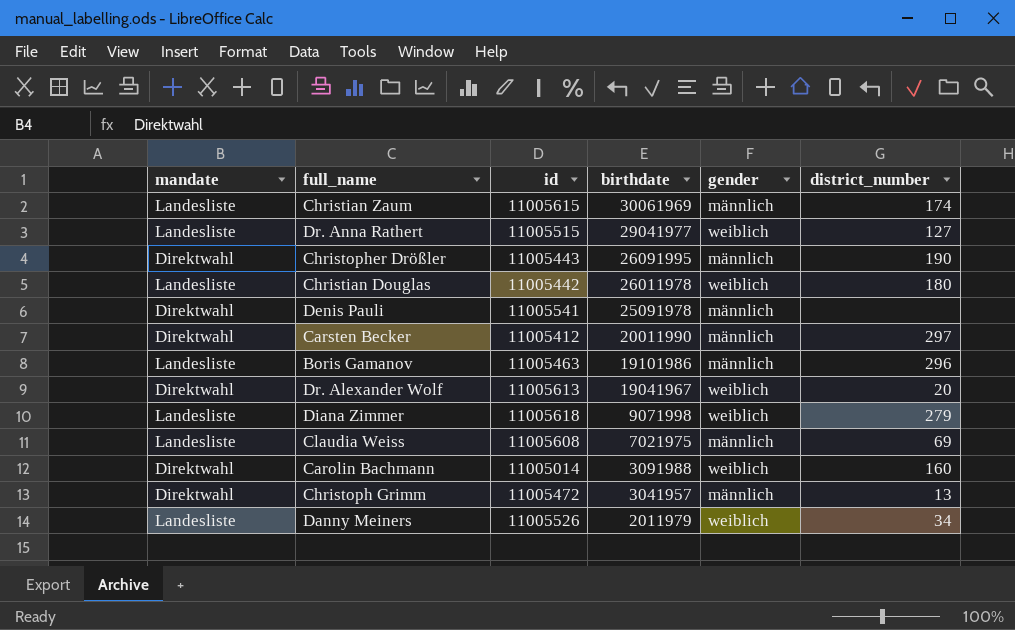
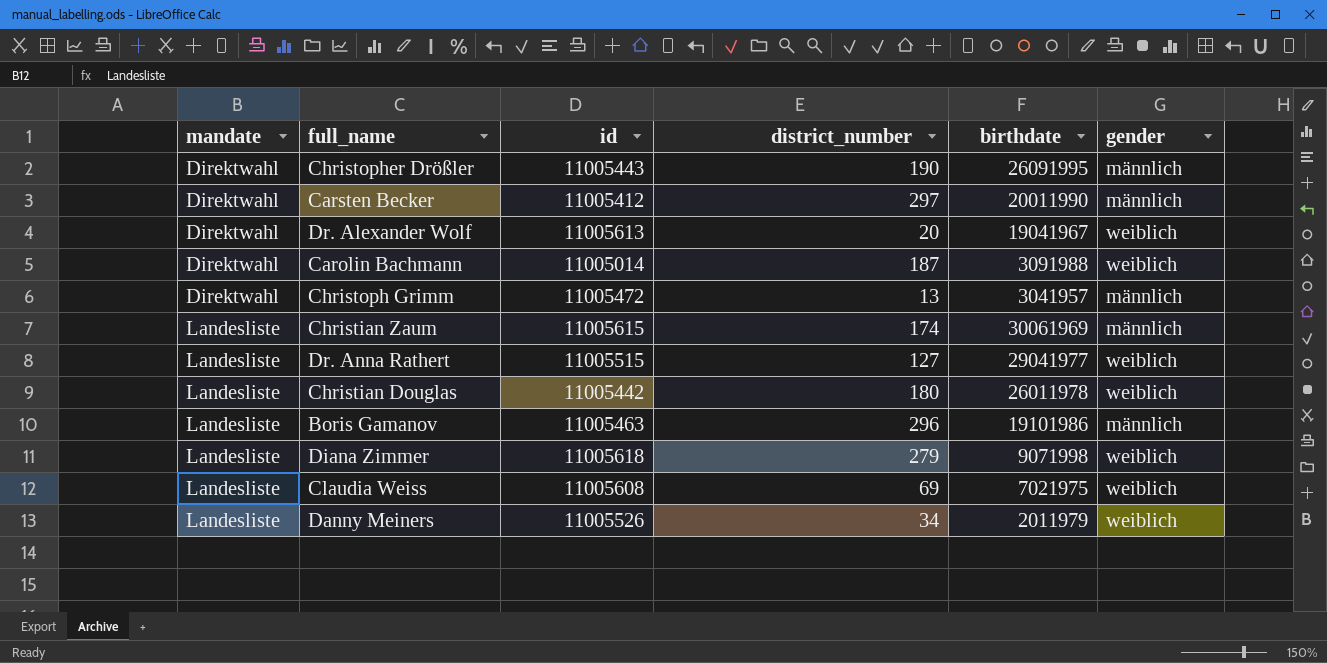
row order: birthdate descending -> mandate ascending
column district_number | position: 6 -> 4
row Denis Pauli: Direktwahl | 11005541 | 25091978 | männlich | none -> none
Carolin Bachmann | district_number: 160 -> 187
Claudia Weiss | gender: männlich -> weiblich

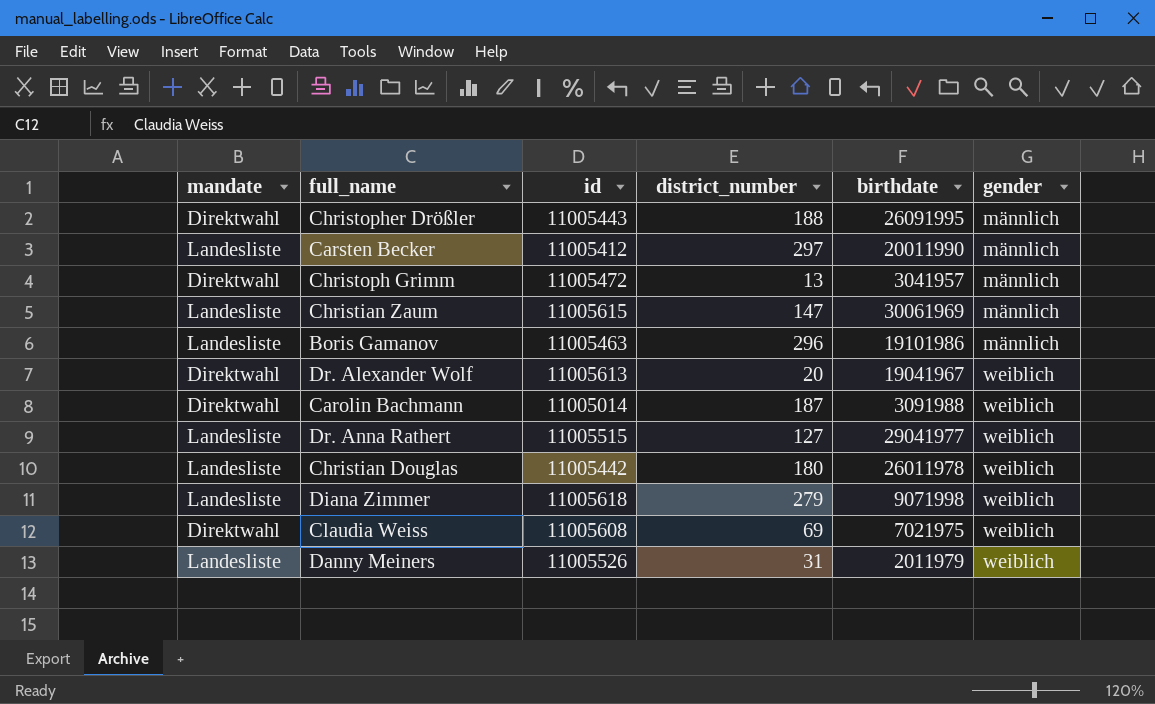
row order: mandate ascending -> gender ascending
Christopher Drößler | district_number: 190 -> 188
Carsten Becker | mandate: Direktwahl -> Landesliste
Christian Zaum | district_number: 174 -> 147
Claudia Weiss | mandate: Landesliste -> Direktwahl
Danny Meiners | district_number: 34 -> 31

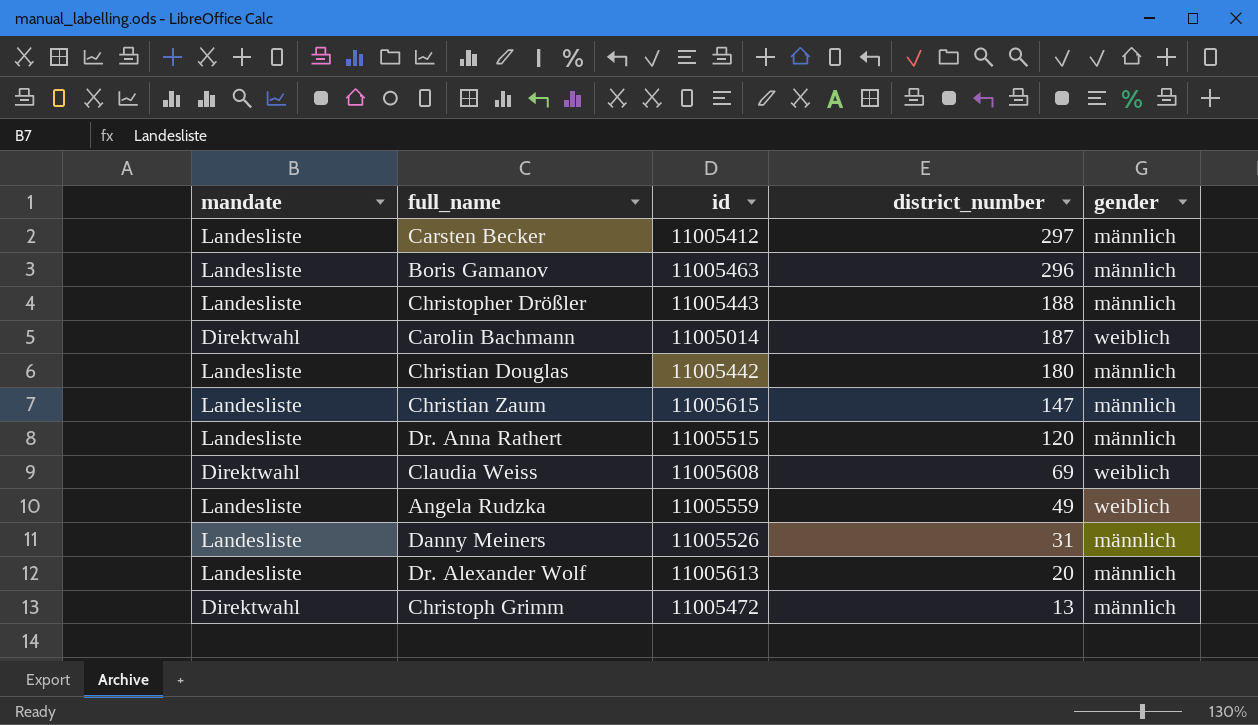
row order: gender ascending -> district_number descending
column birthdate | position: 5 -> none
row Diana Zimmer: Landesliste | 11005618 | 279 | 9071998 | weiblich -> none
Christopher Drößler | mandate: Direktwahl -> Landesliste
Christian Douglas | gender: weiblich -> männlich
Dr. Anna Rathert | district_number: 127 -> 120
Dr. Anna Rathert | gender: weiblich -> männlich
row Angela Rudzka: none -> Landesliste | 11005559 | 49 | weiblich
Danny Meiners | gender: weiblich -> männlich
Dr. Alexander Wolf | mandate: Direktwahl -> Landesliste
Dr. Alexander Wolf | gender: weiblich -> männlich

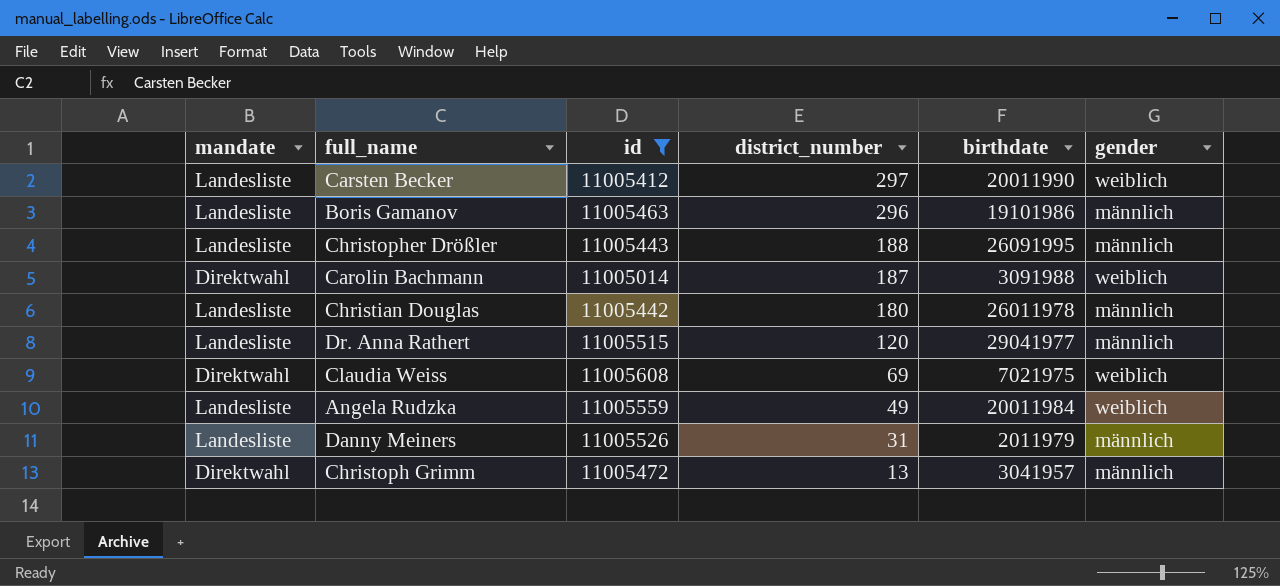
filter: none -> id <= 11005608
column birthdate | position: none -> 5
Carsten Becker | gender: männlich -> weiblich

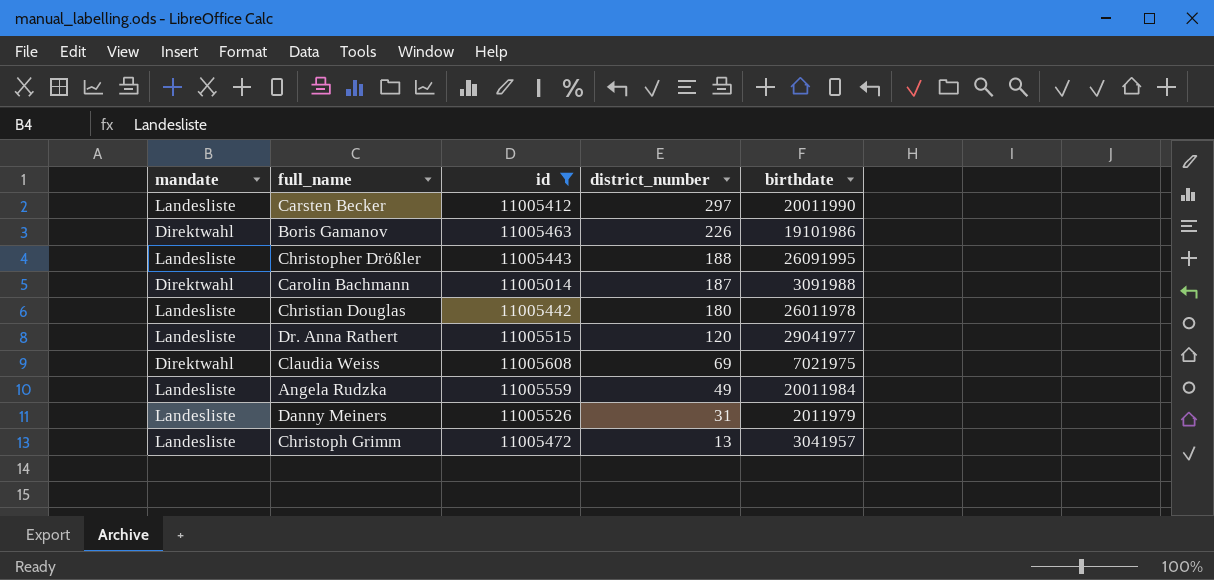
column gender | position: 6 -> none
Boris Gamanov | mandate: Landesliste -> Direktwahl
Boris Gamanov | district_number: 296 -> 226
Christoph Grimm | mandate: Direktwahl -> Landesliste

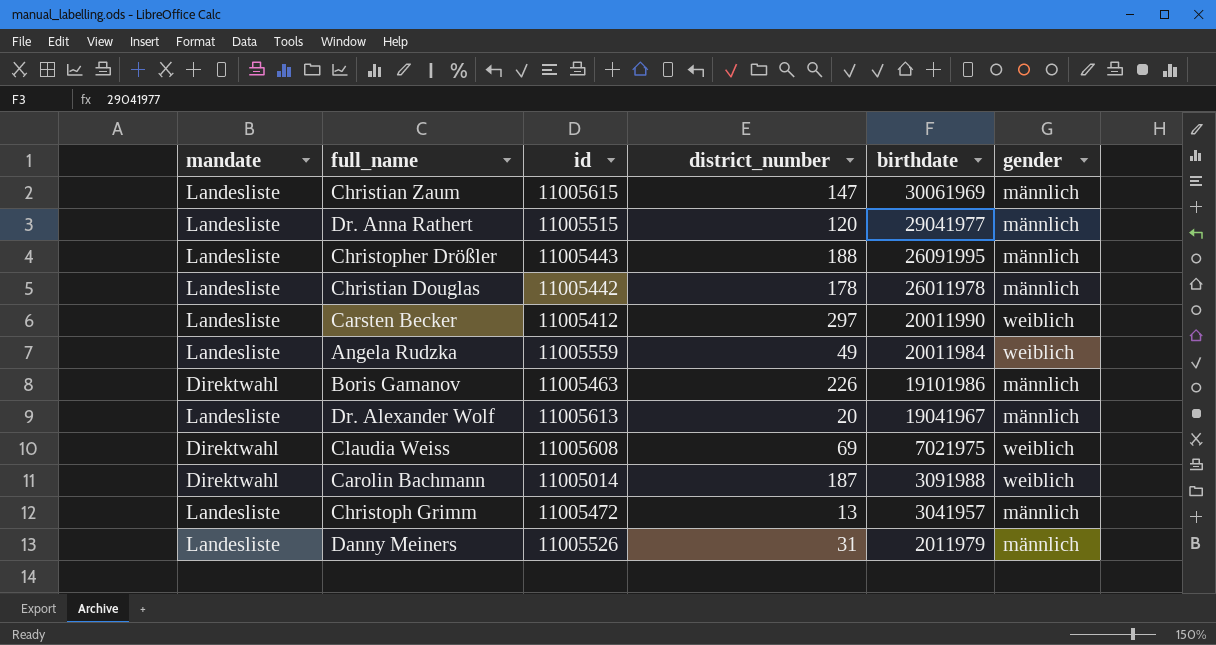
filter: id <= 11005608 -> none
row order: district_number descending -> birthdate descending
column gender | position: none -> 6
Christian Douglas | district_number: 180 -> 178

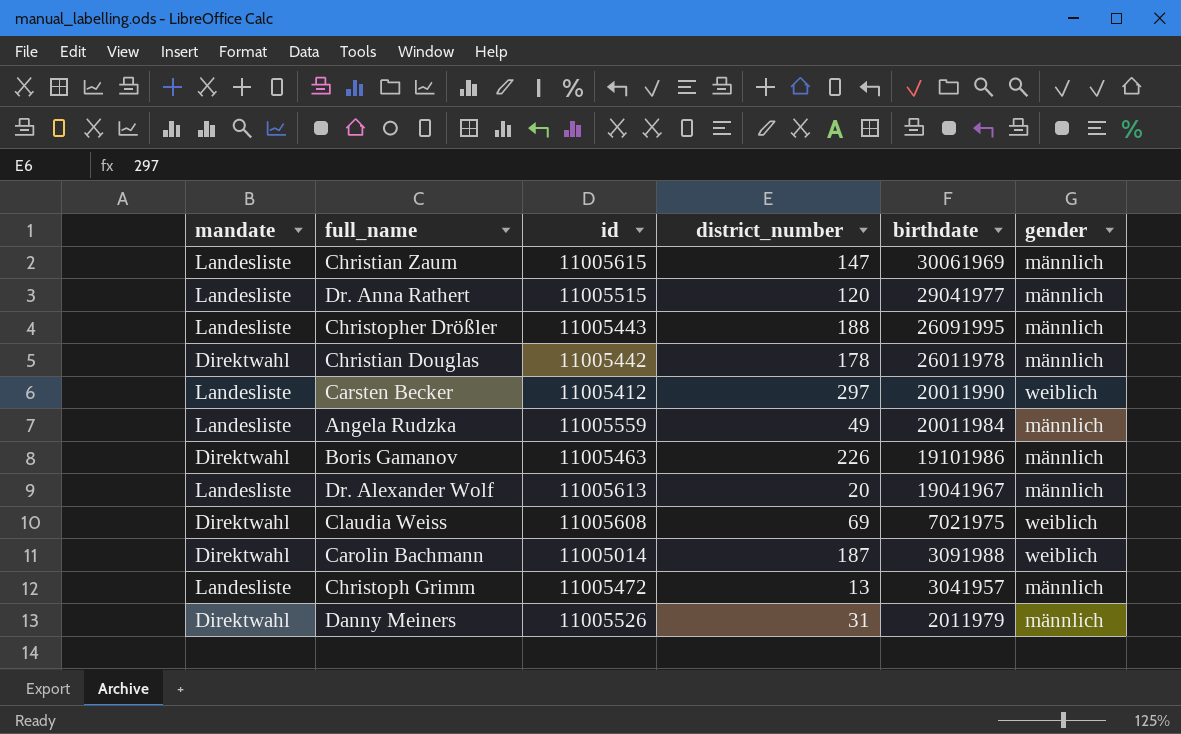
Christian Douglas | mandate: Landesliste -> Direktwahl
Angela Rudzka | gender: weiblich -> männlich
Danny Meiners | mandate: Landesliste -> Direktwahl

